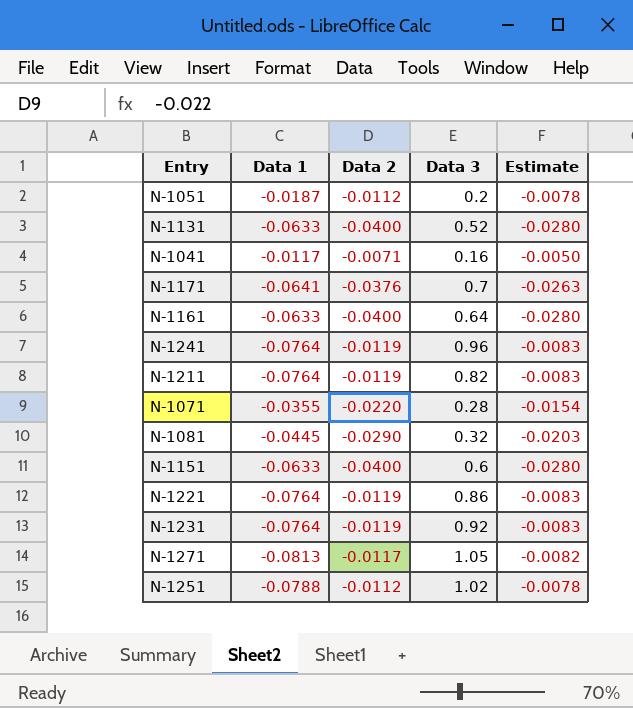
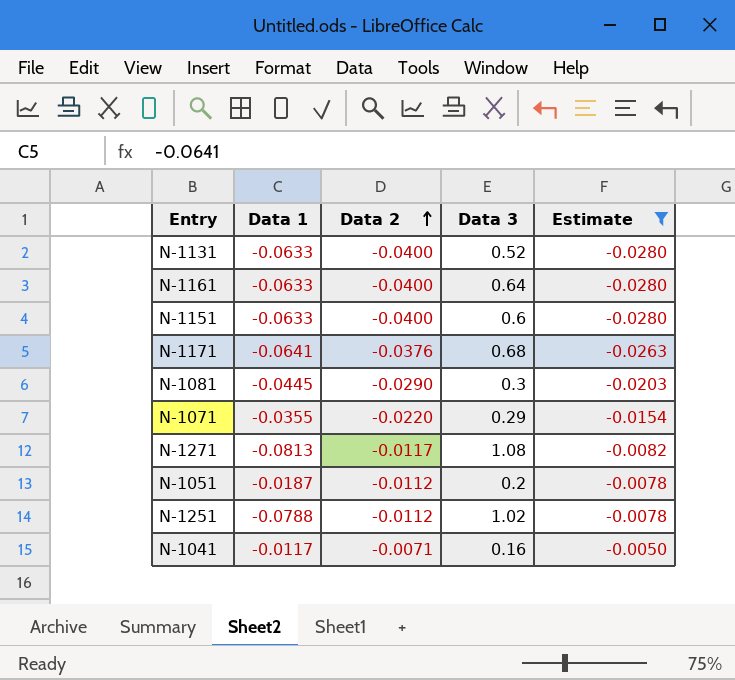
filter: none -> Estimate != -0.0083
row order: none -> Data 2 ascending
N-1171 | Data 3: 0.7 -> 0.68
N-1081 | Data 3: 0.32 -> 0.3
N-1071 | Data 3: 0.28 -> 0.29
N-1271 | Data 3: 1.05 -> 1.08

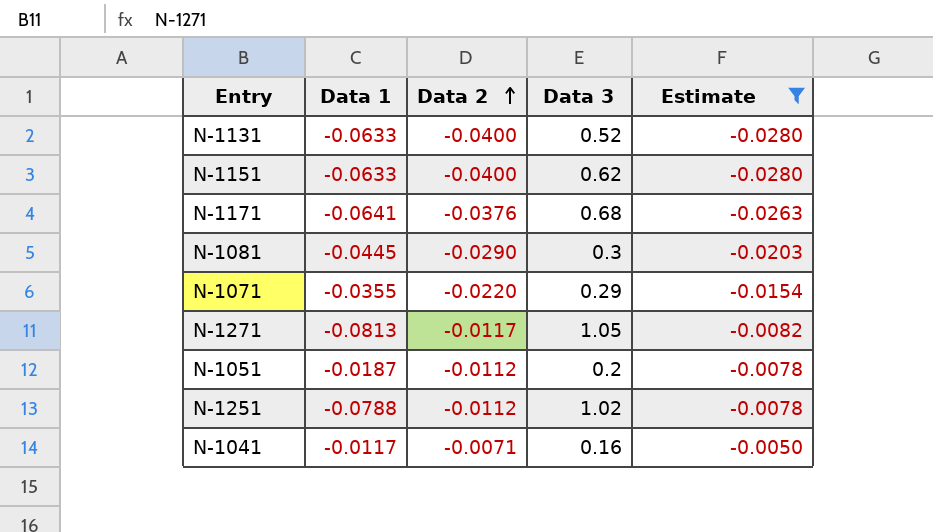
row N-1161: -0.0633 | -0.0400 | 0.64 | -0.0280 -> none
N-1151 | Data 3: 0.6 -> 0.62
N-1271 | Data 3: 1.08 -> 1.05

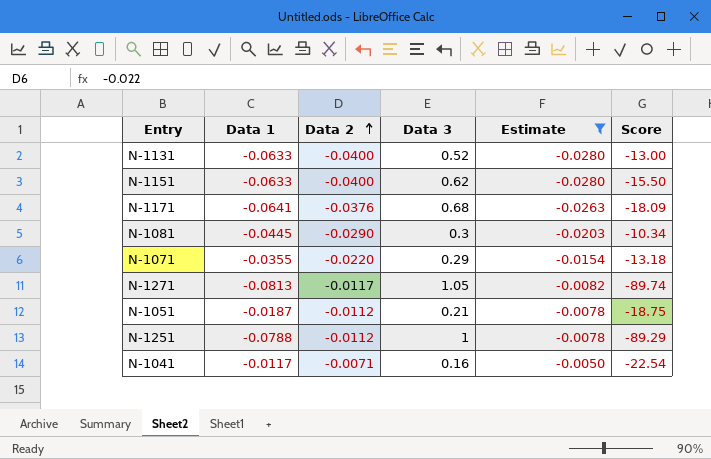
column Score | formula: none -> [Data 3] / [Data 2]
N-1051 | Data 3: 0.2 -> 0.21
N-1251 | Data 3: 1.02 -> 1

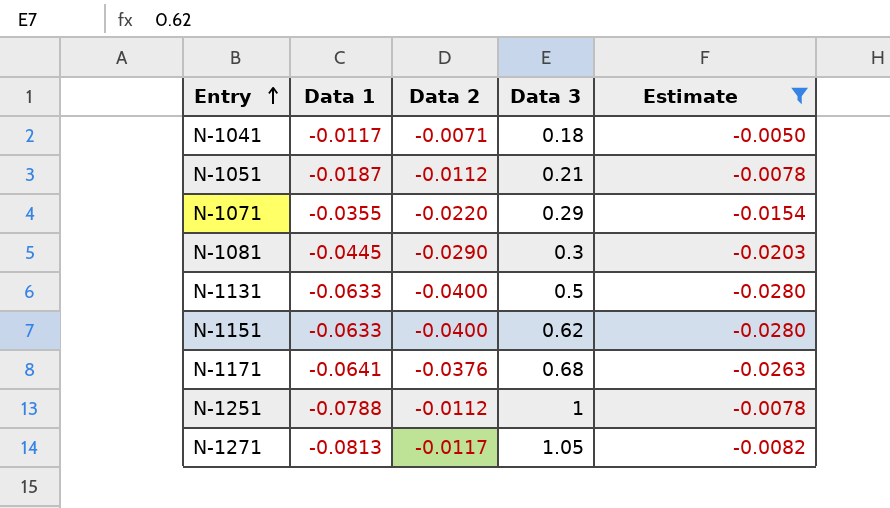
row order: Data 2 ascending -> Entry ascending
column Score | formula: [Data 3] / [Data 2] -> none
N-1041 | Data 3: 0.16 -> 0.18
N-1131 | Data 3: 0.52 -> 0.5

